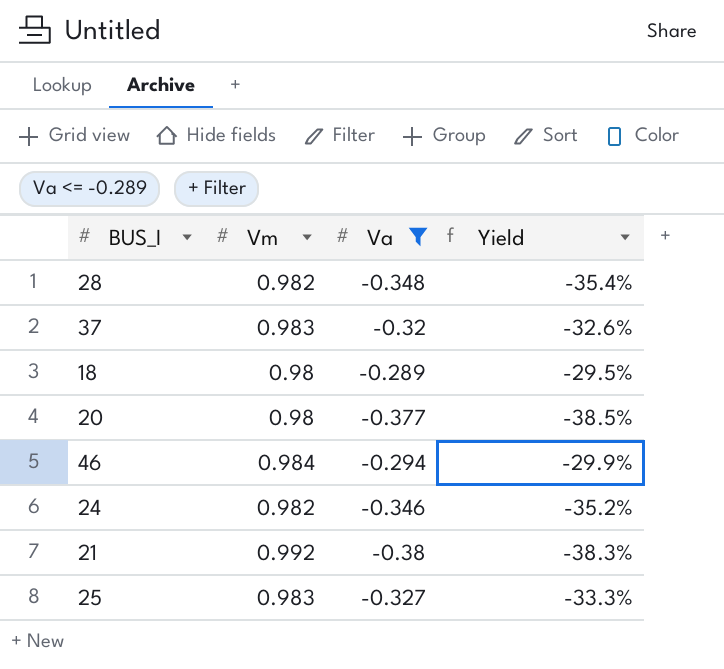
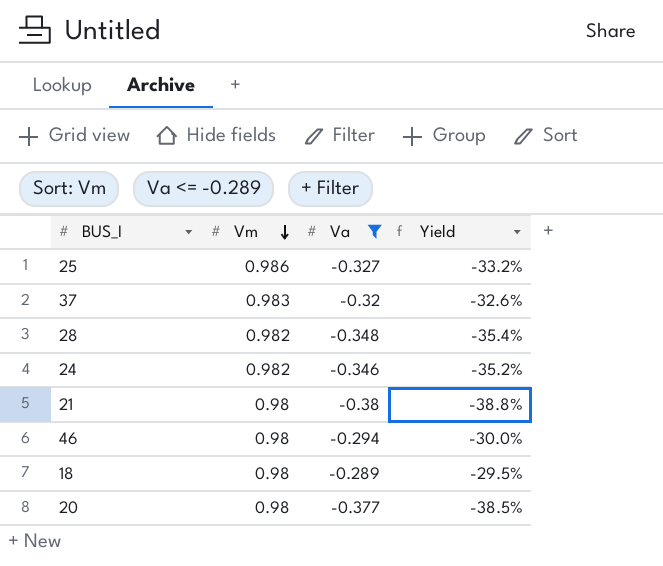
row order: none -> Vm descending
25 | Vm: 0.983 -> 0.986
25 | Yield: -33.3% -> -33.2%
21 | Vm: 0.992 -> 0.98
21 | Yield: -38.3% -> -38.8%
46 | Vm: 0.984 -> 0.98
46 | Yield: -29.9% -> -30.0%

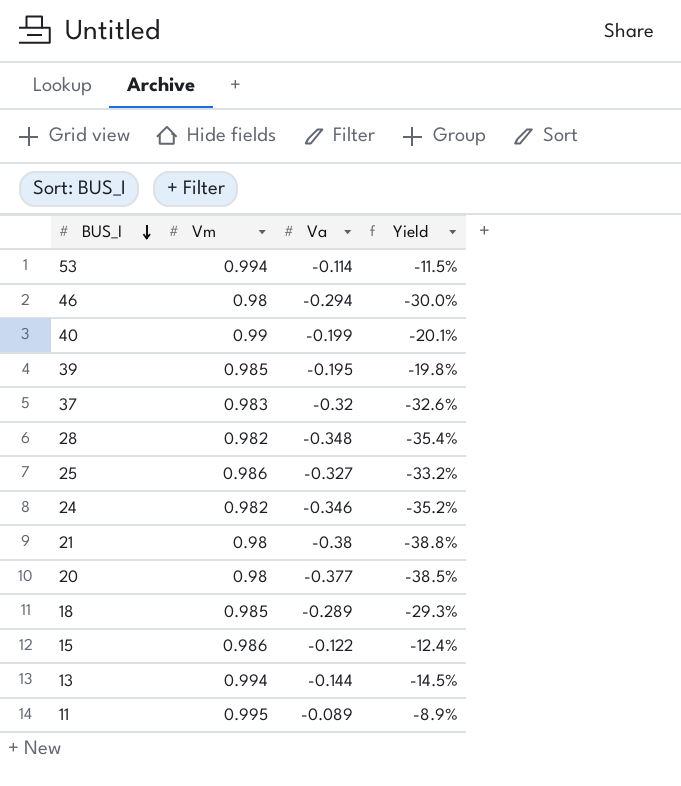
filter: Va <= -0.289 -> none
row order: Vm descending -> BUS_I descending
18 | Vm: 0.98 -> 0.985
18 | Yield: -29.5% -> -29.3%

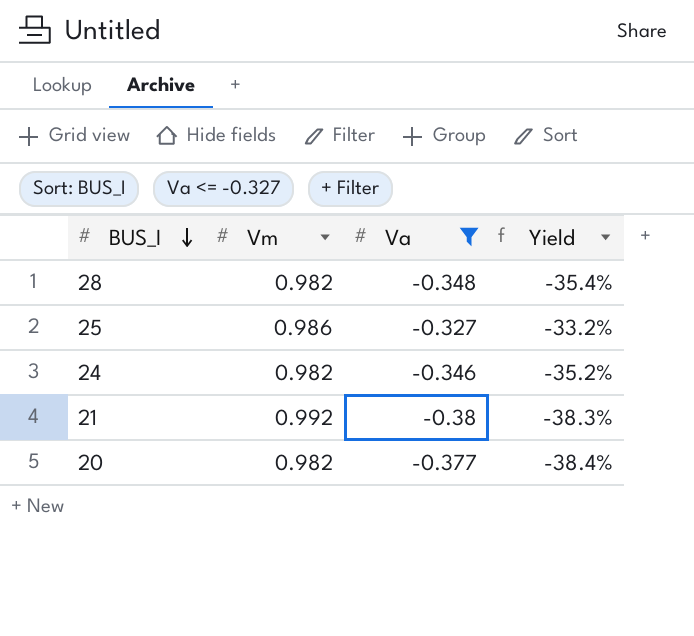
filter: none -> Va <= -0.327
21 | Vm: 0.98 -> 0.992
21 | Yield: -38.8% -> -38.3%
20 | Vm: 0.98 -> 0.982
20 | Yield: -38.5% -> -38.4%

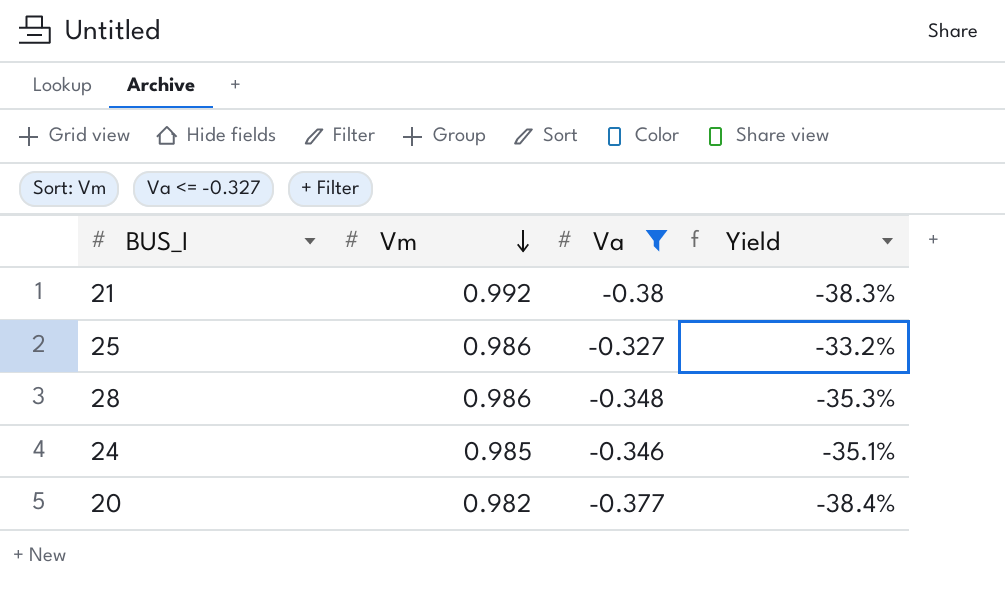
row order: BUS_I descending -> Vm descending
28 | Vm: 0.982 -> 0.986
28 | Yield: -35.4% -> -35.3%
24 | Vm: 0.982 -> 0.985
24 | Yield: -35.2% -> -35.1%

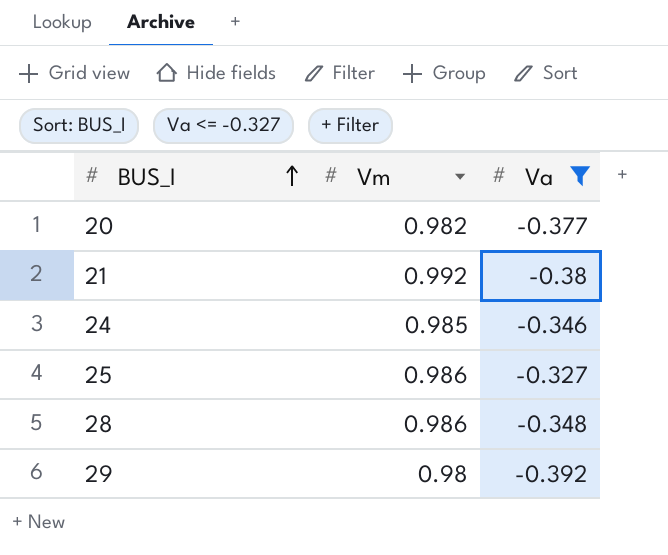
row order: Vm descending -> BUS_I ascending
column Yield | formula: [Va] / [Vm] -> none
row 29: none -> 0.98 | -0.392

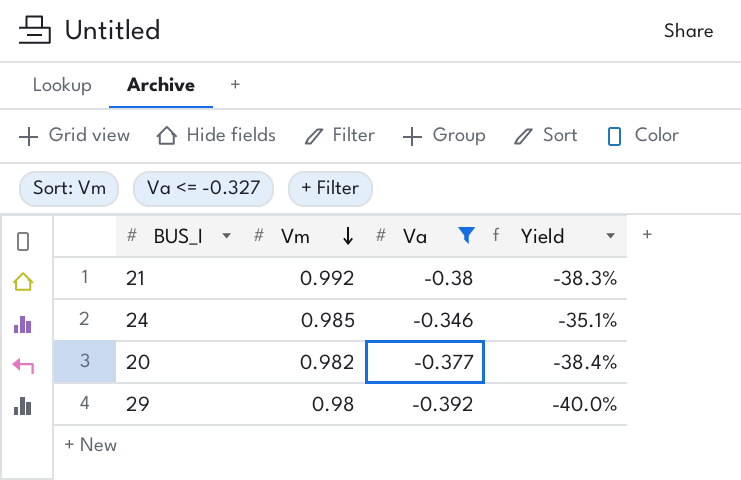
row order: BUS_I ascending -> Vm descending
column Yield | formula: none -> [Va] / [Vm]
row 25: 0.986 | -0.327 -> none
row 28: 0.986 | -0.348 -> none

